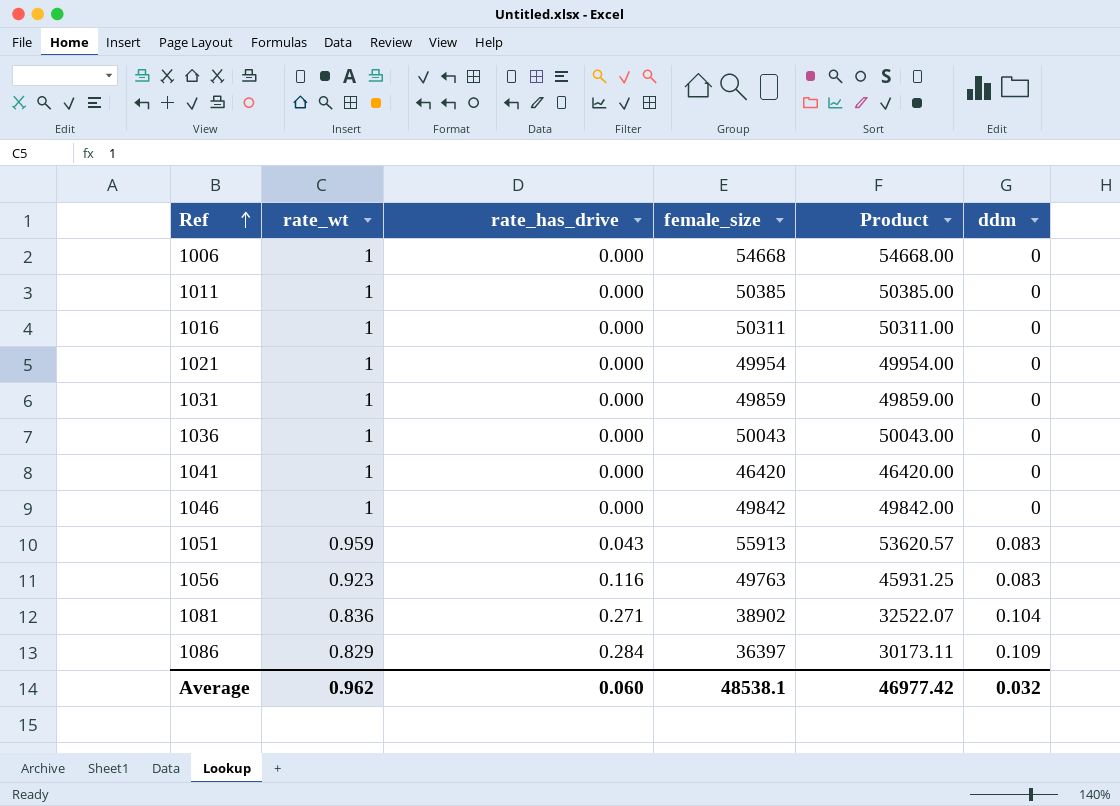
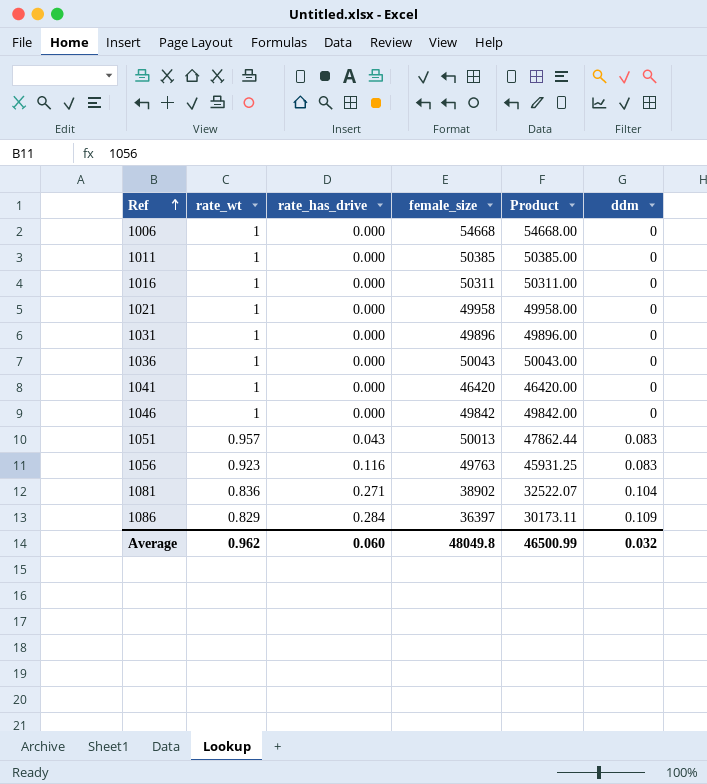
1021 | female_size: 49954 -> 49958
1021 | Product: 49954.00 -> 49958.00
1031 | female_size: 49859 -> 49896
1031 | Product: 49859.00 -> 49896.00
1051 | rate_wt: 0.959 -> 0.957
1051 | female_size: 55913 -> 50013
1051 | Product: 53620.57 -> 47862.44
Average | female_size: 48538.1 -> 48049.8
Average | Product: 46977.42 -> 46500.99

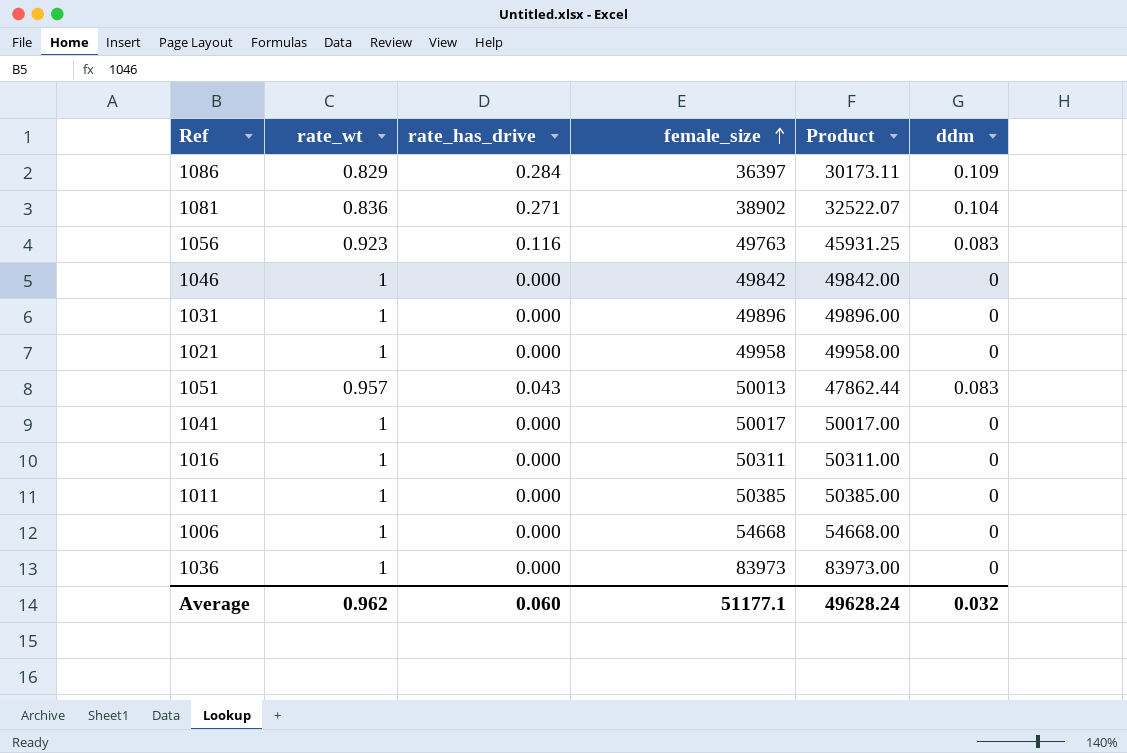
row order: Ref ascending -> female_size ascending
1041 | female_size: 46420 -> 50017
1041 | Product: 46420.00 -> 50017.00
1036 | female_size: 50043 -> 83973
1036 | Product: 50043.00 -> 83973.00
Average | female_size: 48049.8 -> 51177.1
Average | Product: 46500.99 -> 49628.24

